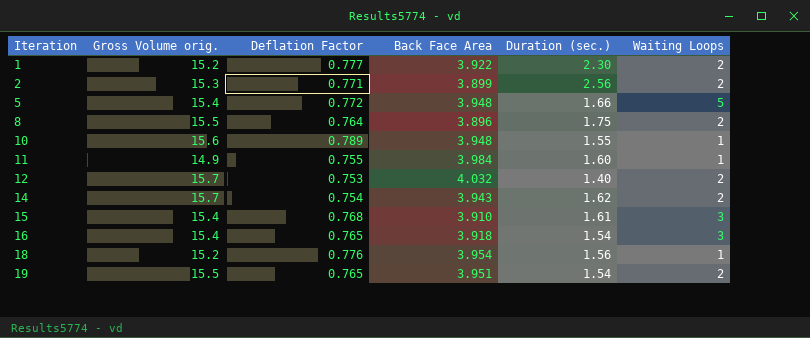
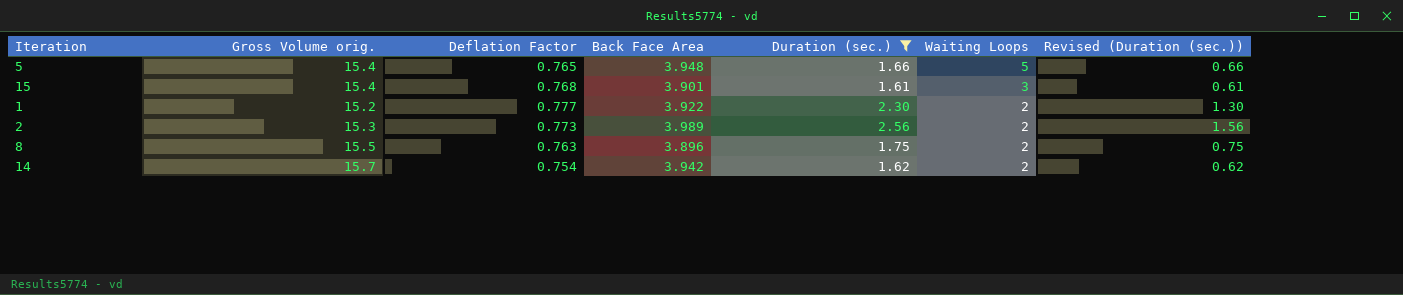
filter: none -> Duration (sec.) >= 1.61
row order: Iteration ascending -> Waiting Loops descending
column Revised (Duration (sec.)) | formula: none -> [Duration (sec.)] - 1
5 | Deflation Factor: 0.772 -> 0.765
15 | Back Face Area: 3.910 -> 3.901
2 | Deflation Factor: 0.771 -> 0.773
2 | Back Face Area: 3.899 -> 3.989
8 | Deflation Factor: 0.764 -> 0.763
14 | Back Face Area: 3.943 -> 3.942

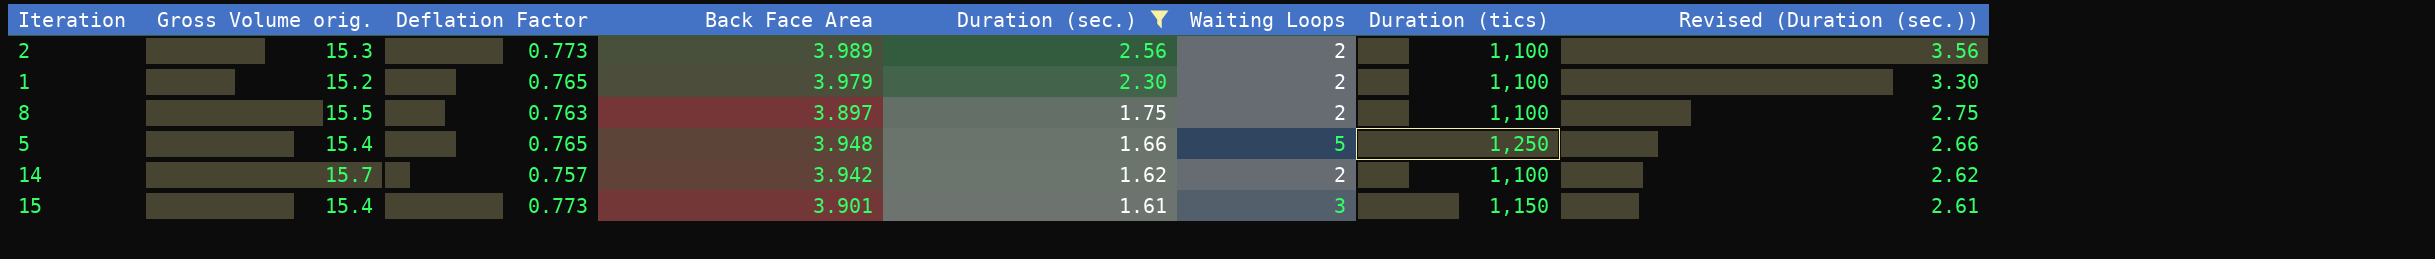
row order: Waiting Loops descending -> Duration (sec.) descending
column Duration (tics) | position: none -> 7
column Revised (Duration (sec.)) | formula: [Duration (sec.)] - 1 -> [Duration (sec.)] + 1
1 | Deflation Factor: 0.777 -> 0.765
1 | Back Face Area: 3.922 -> 3.979
8 | Back Face Area: 3.896 -> 3.897
14 | Deflation Factor: 0.754 -> 0.757
15 | Deflation Factor: 0.768 -> 0.773

